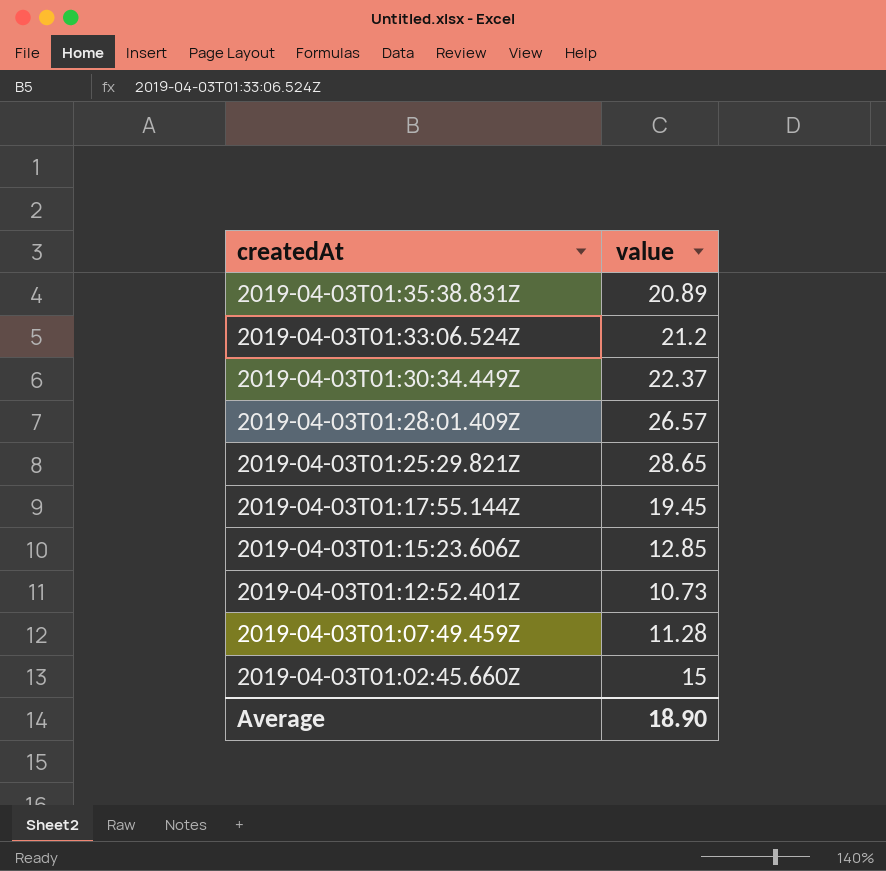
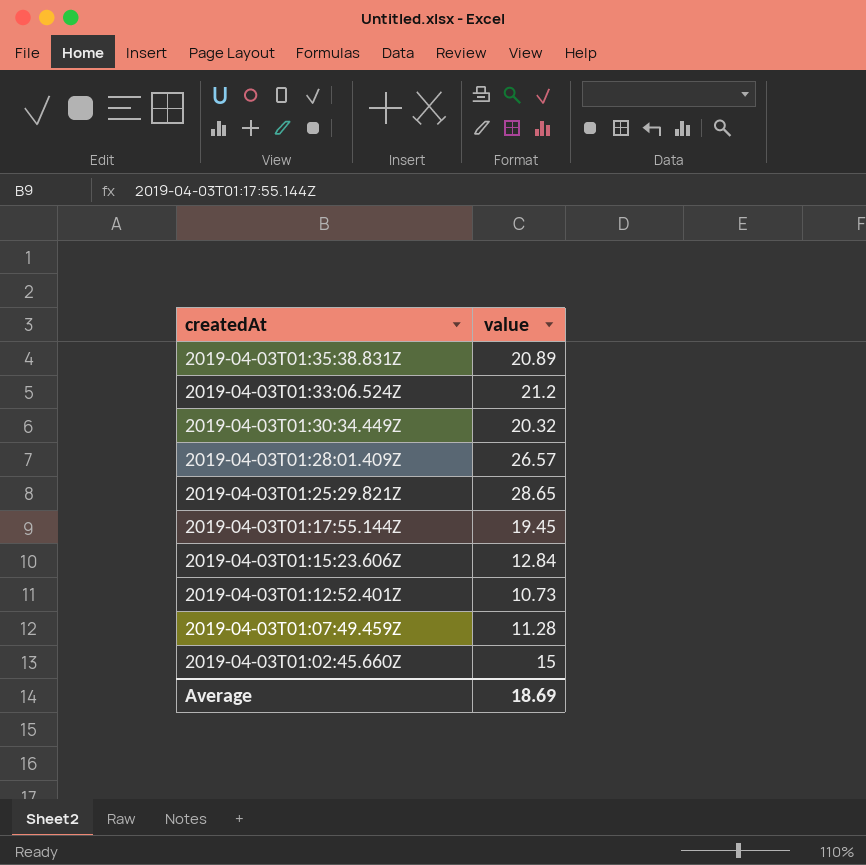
2019-04-03T01:30:34.449Z | value: 22.37 -> 20.32
2019-04-03T01:15:23.606Z | value: 12.85 -> 12.84
Average | value: 18.90 -> 18.69

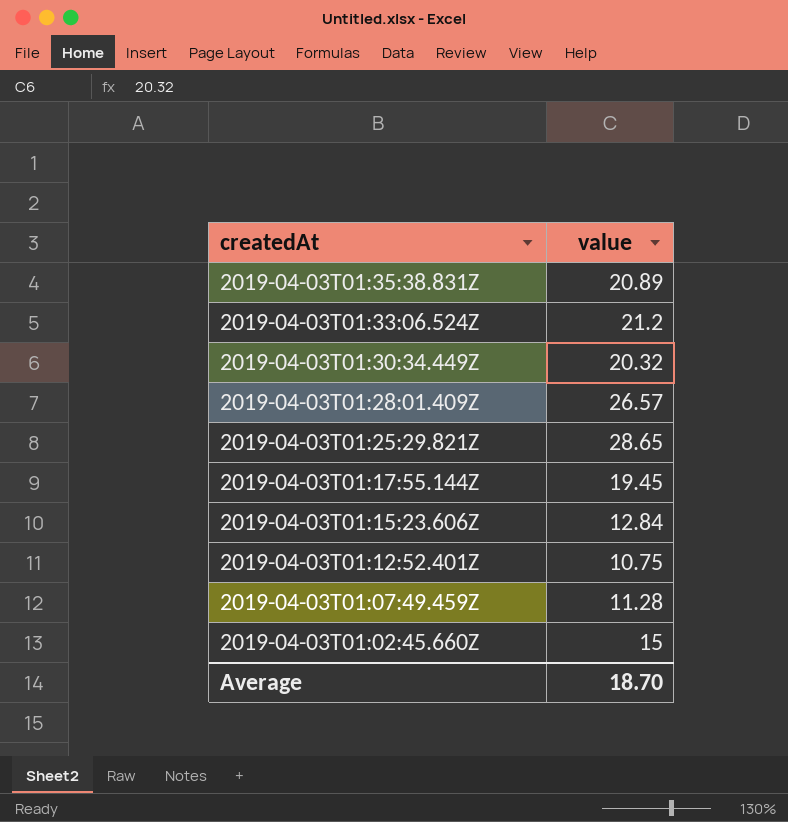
2019-04-03T01:12:52.401Z | value: 10.73 -> 10.75
Average | value: 18.69 -> 18.70

